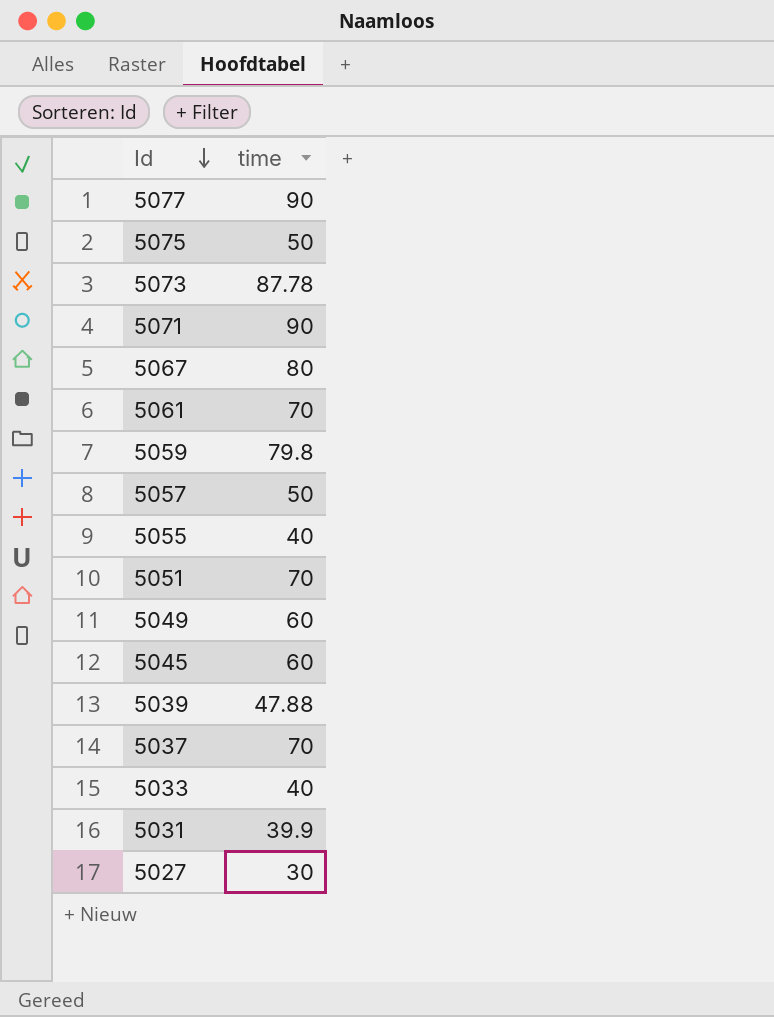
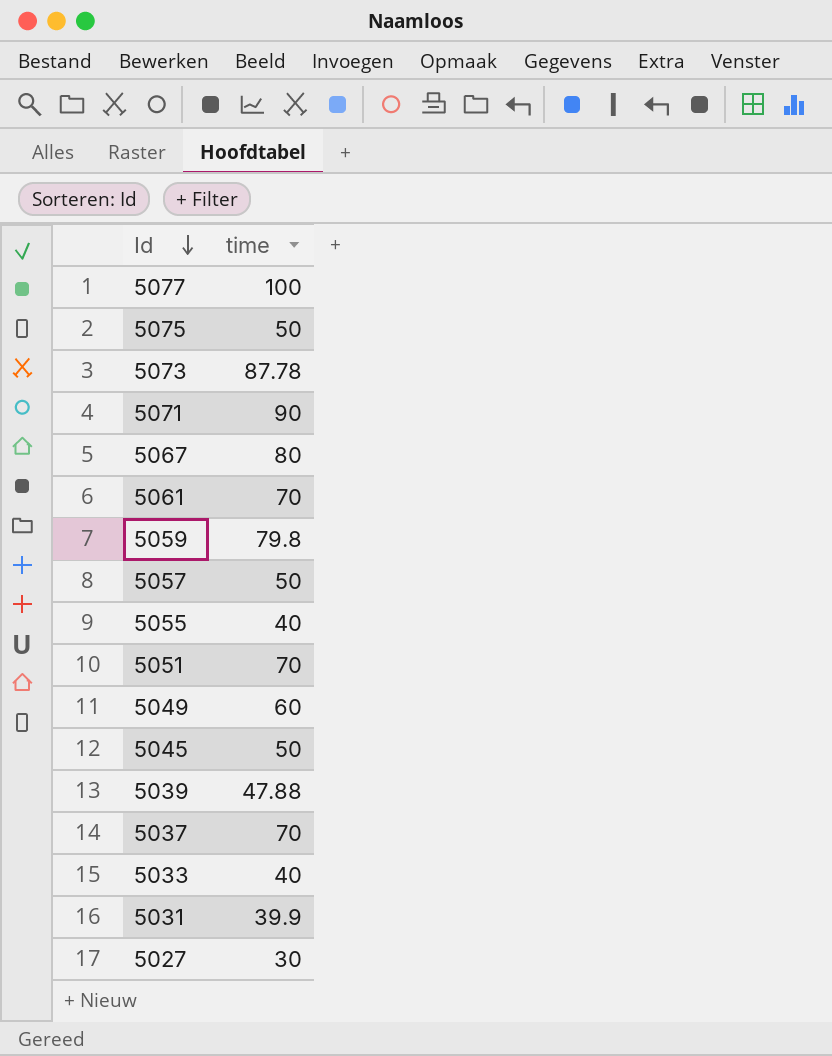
5077 | time: 90 -> 100
5045 | time: 60 -> 50

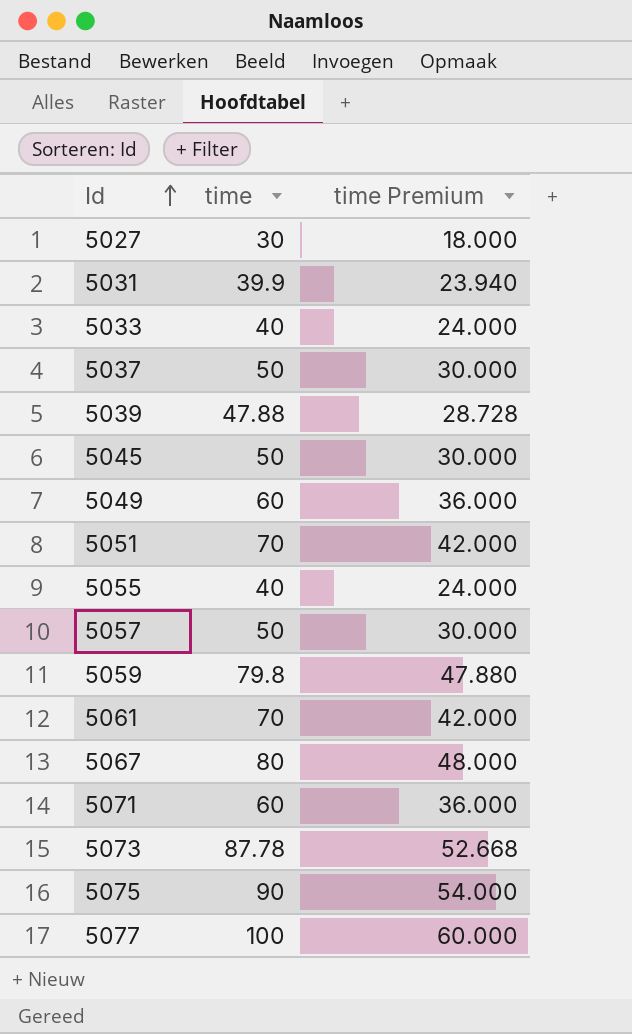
row order: Id descending -> Id ascending
column time Premium | formula: none -> [time] * 0.6
5037 | time: 70 -> 50
5071 | time: 90 -> 60
5075 | time: 50 -> 90

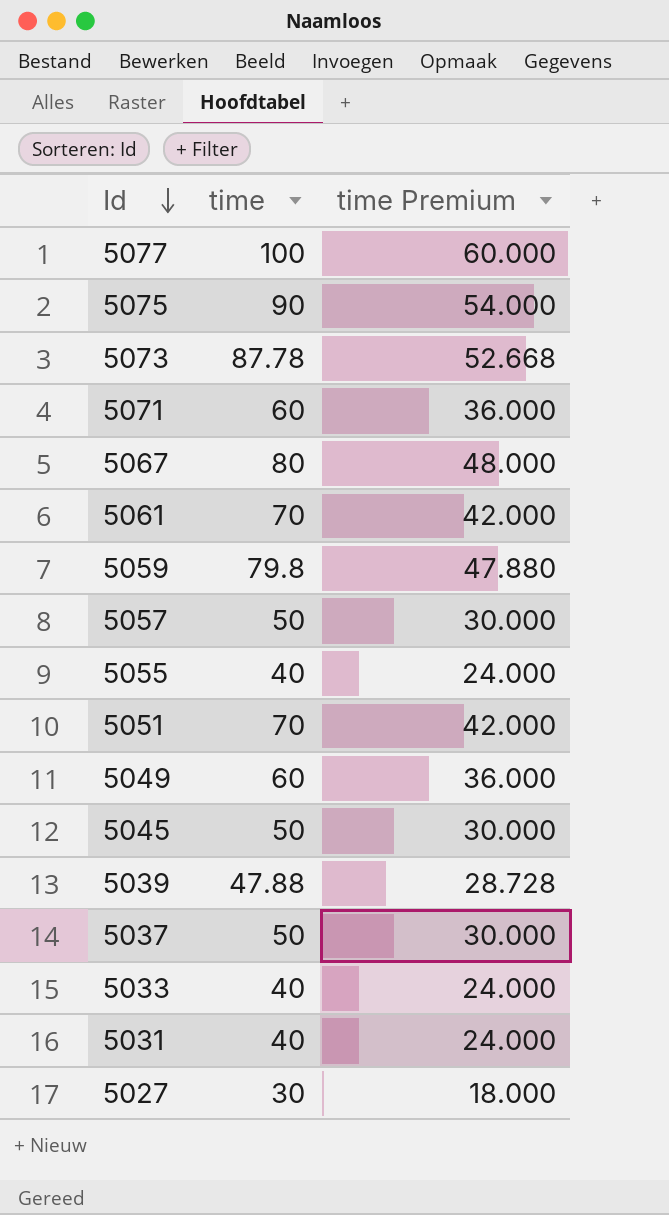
row order: Id ascending -> Id descending
5031 | time: 39.9 -> 40
5031 | time Premium: 23.940 -> 24.000

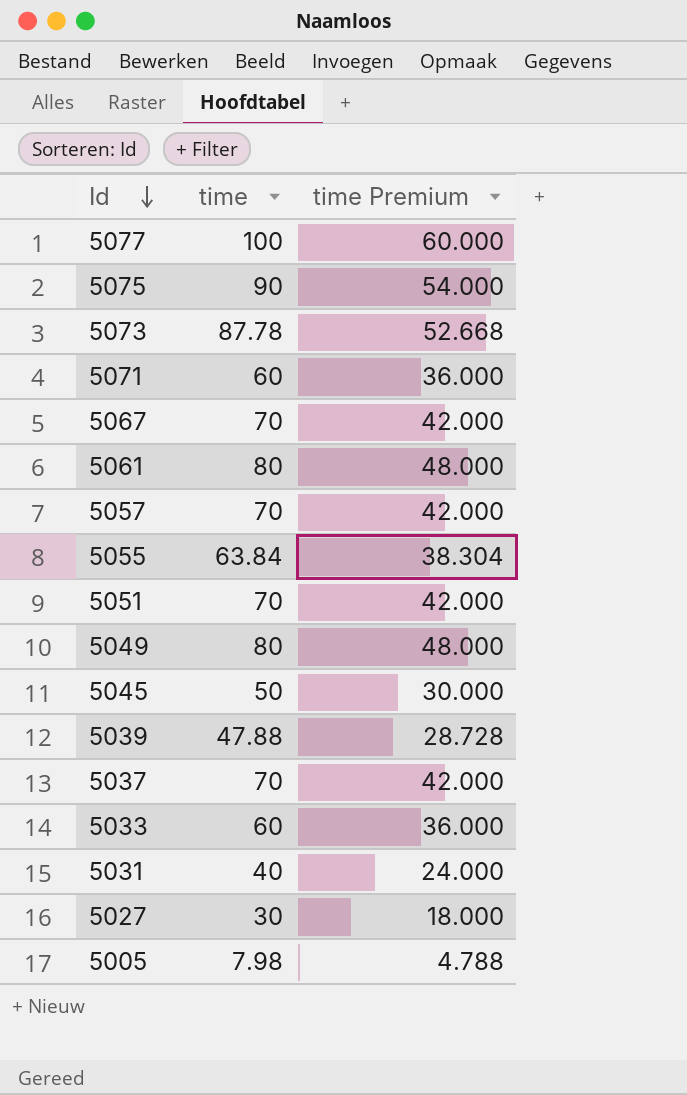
row 5059: 79.8 | 47.880 -> none
5067 | time: 80 -> 70
5067 | time Premium: 48.000 -> 42.000
5061 | time: 70 -> 80
5061 | time Premium: 42.000 -> 48.000
5057 | time: 50 -> 70
5057 | time Premium: 30.000 -> 42.000
5055 | time: 40 -> 63.84
5055 | time Premium: 24.000 -> 38.304
5049 | time: 60 -> 80
5049 | time Premium: 36.000 -> 48.000
5037 | time: 50 -> 70
5037 | time Premium: 30.000 -> 42.000
5033 | time: 40 -> 60
5033 | time Premium: 24.000 -> 36.000
row 5005: none -> 7.98 | 4.788

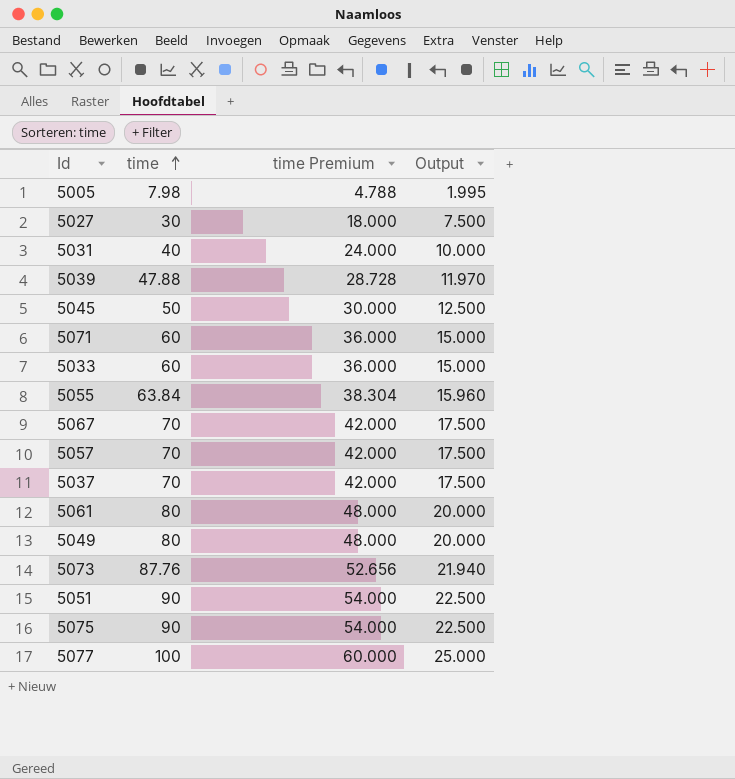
row order: Id descending -> time ascending
column Output | formula: none -> [time] * 0.25
5073 | time: 87.78 -> 87.76
5073 | time Premium: 52.668 -> 52.656
5051 | time: 70 -> 90
5051 | time Premium: 42.000 -> 54.000

